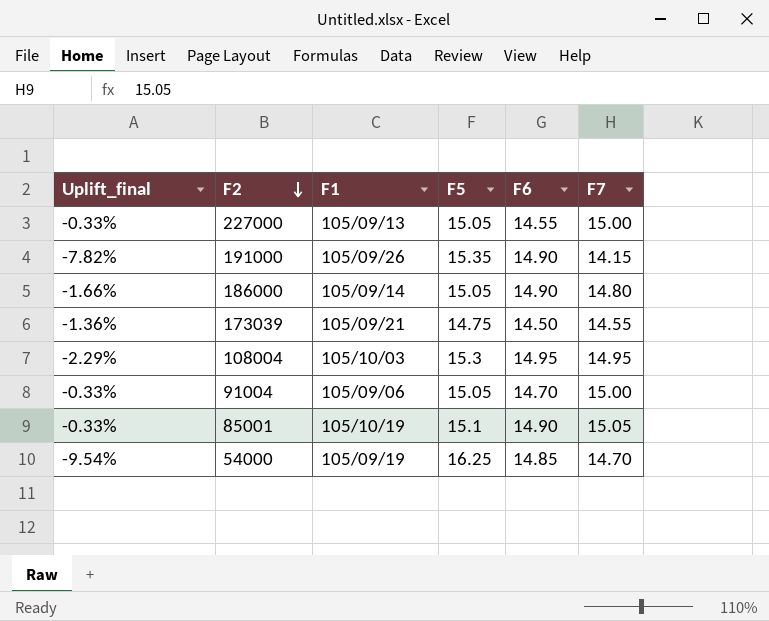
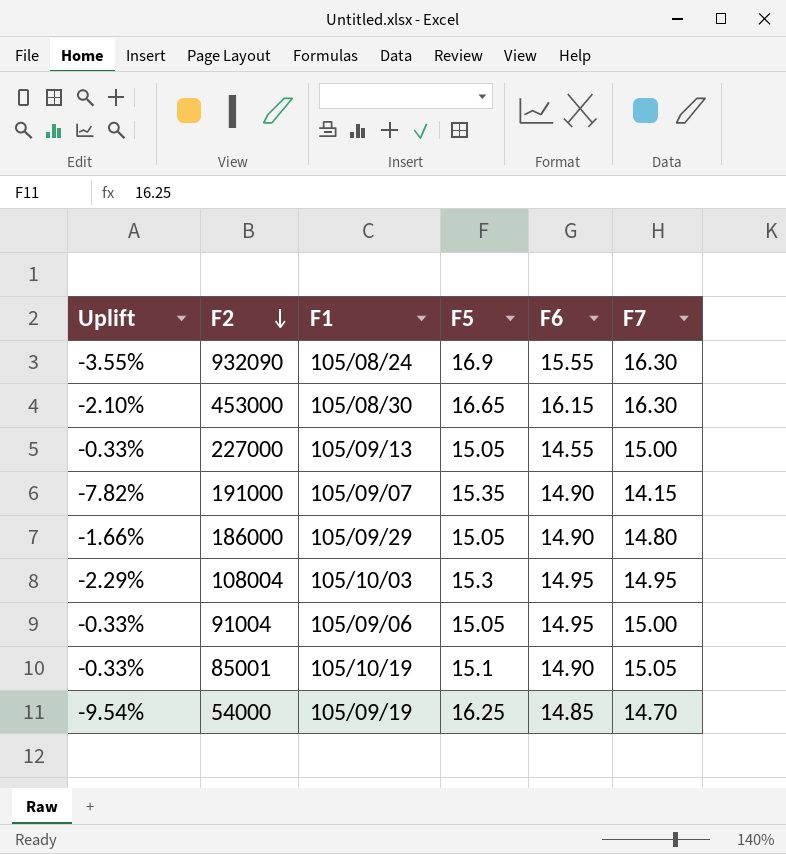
column name: Uplift_final -> Uplift
row 173039: -1.36% | 105/09/21 | 14.75 | 14.50 | 14.55 -> none
row 932090: none -> -3.55% | 105/08/24 | 16.9 | 15.55 | 16.30
row 453000: none -> -2.10% | 105/08/30 | 16.65 | 16.15 | 16.30
191000 | F1: 105/09/26 -> 105/09/07
186000 | F1: 105/09/14 -> 105/09/29
91004 | F6: 14.70 -> 14.95

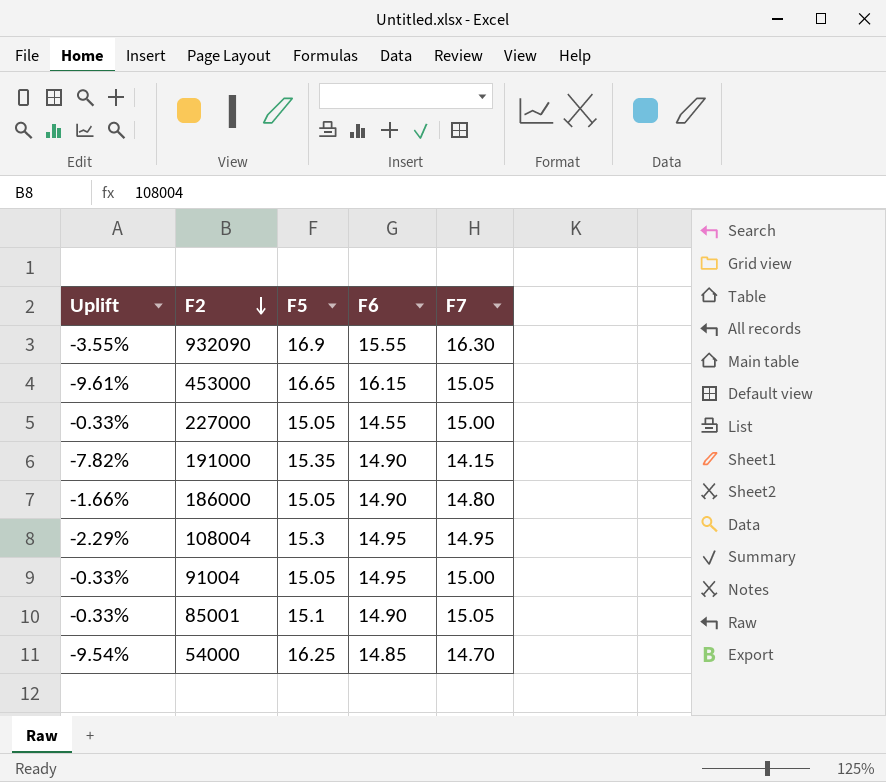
column F1 | position: 3 -> none
453000 | Uplift: -2.10% -> -9.61%
453000 | F7: 16.30 -> 15.05

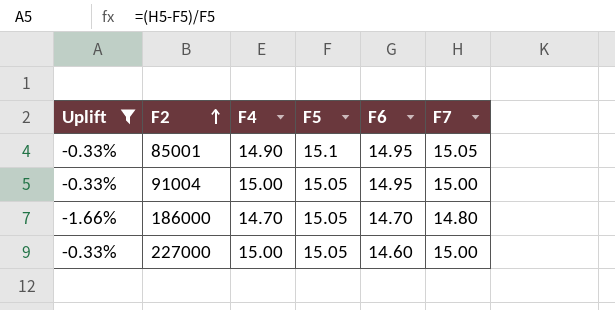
filter: none -> Uplift >= -1.66%
row order: F2 descending -> F2 ascending
column F4 | position: none -> 3
85001 | F6: 14.90 -> 14.95
186000 | F6: 14.90 -> 14.70
227000 | F6: 14.55 -> 14.60

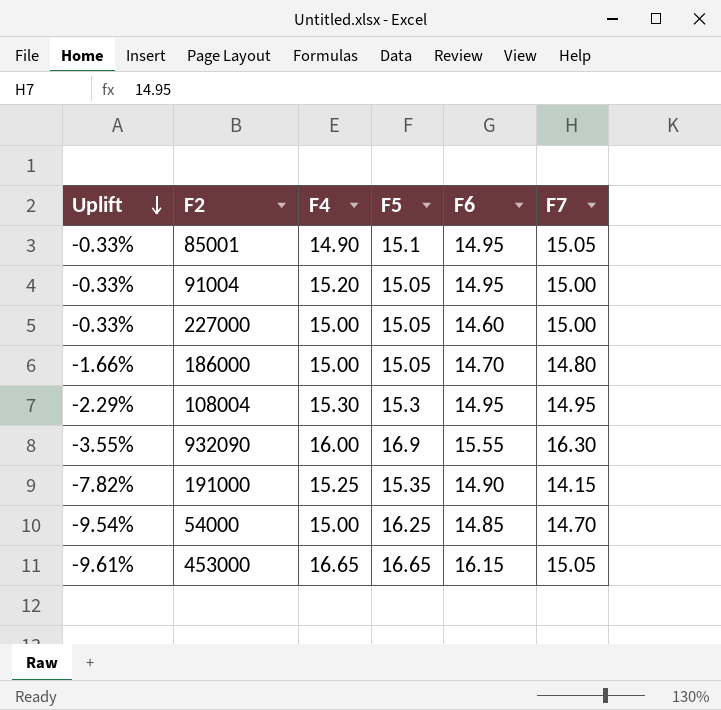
filter: Uplift >= -1.66% -> none
row order: F2 ascending -> Uplift descending
91004 | F4: 15.00 -> 15.20
186000 | F4: 14.70 -> 15.00

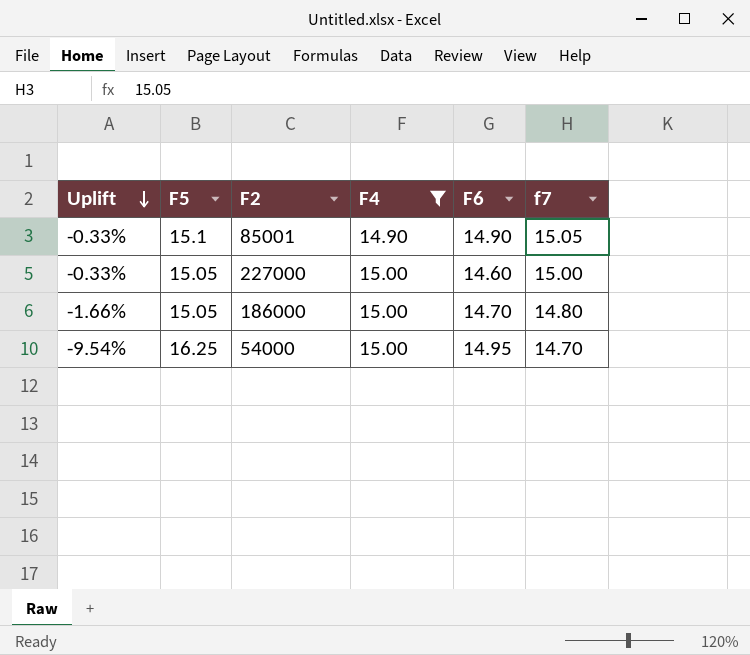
filter: none -> F4 <= 15.00
column F5 | position: 4 -> 2
column name: F7 -> f7
85001 | F6: 14.95 -> 14.90
54000 | F6: 14.85 -> 14.95

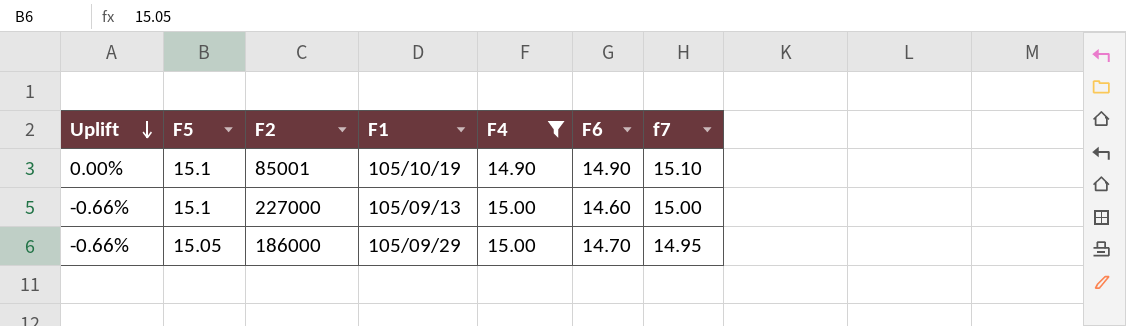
column F1 | position: none -> 4
row 54000: -9.54% | 16.25 | 15.00 | 14.95 | 14.70 -> none
85001 | Uplift: -0.33% -> 0.00%
85001 | f7: 15.05 -> 15.10
227000 | Uplift: -0.33% -> -0.66%
227000 | F5: 15.05 -> 15.1
186000 | Uplift: -1.66% -> -0.66%
186000 | f7: 14.80 -> 14.95

